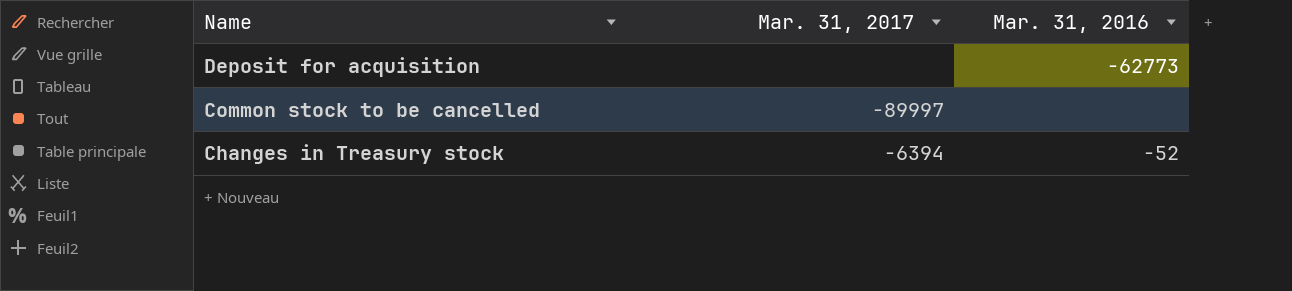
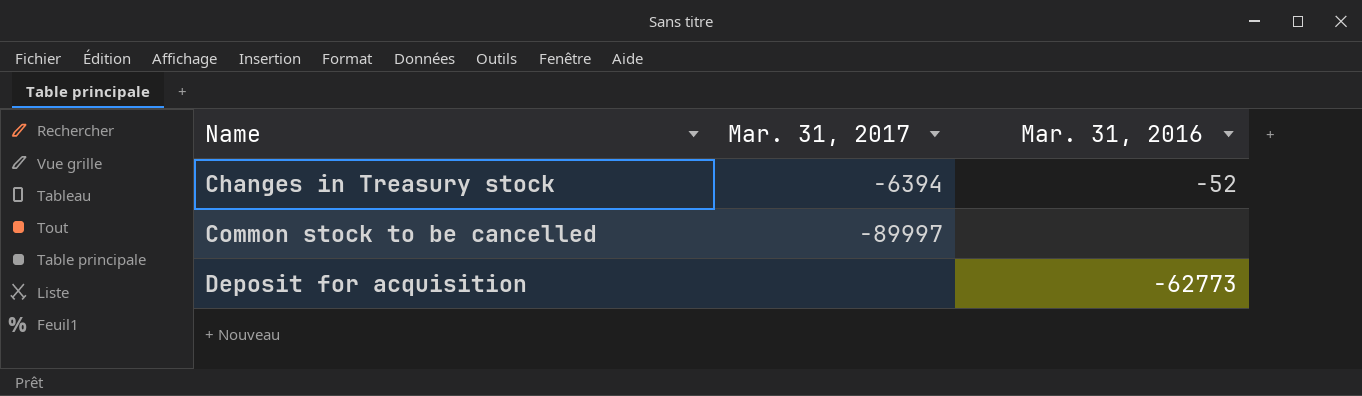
row order: Name descending -> Name ascending

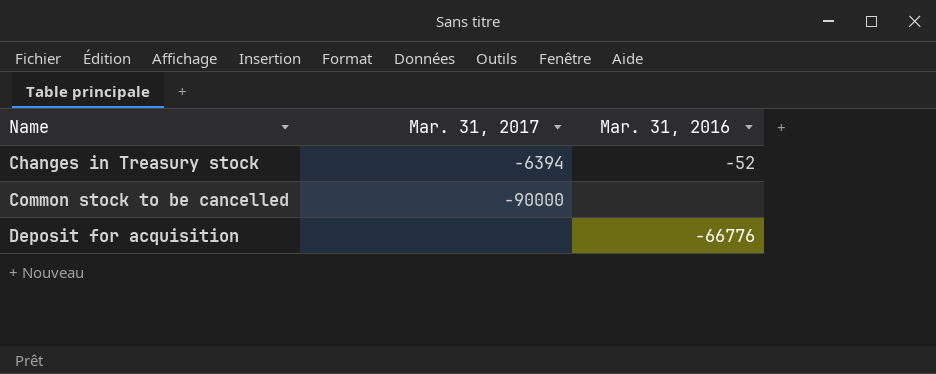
Common stock to be cancelled | Mar. 31, 2017: -89997 -> -90000
Deposit for acquisition | Mar. 31, 2016: -62773 -> -66776

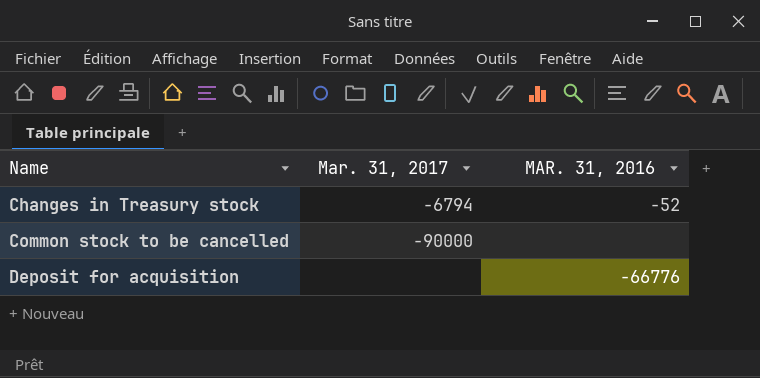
column name: Mar. 31, 2016 -> MAR. 31, 2016
Changes in Treasury stock | Mar. 31, 2017: -6394 -> -6794

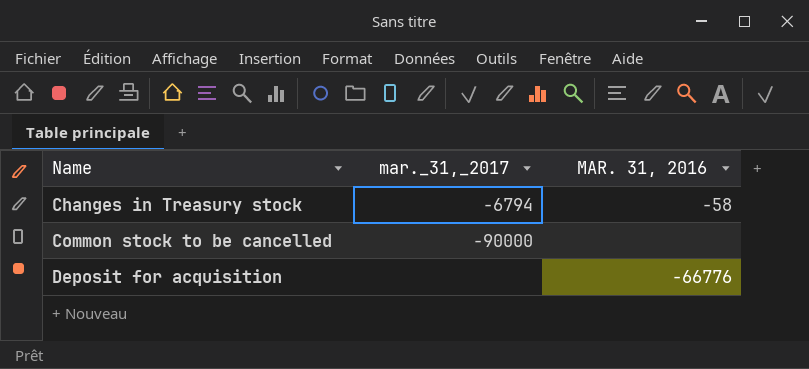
column name: Mar. 31, 2017 -> mar._31,_2017
Changes in Treasury stock | MAR. 31, 2016: -52 -> -58

